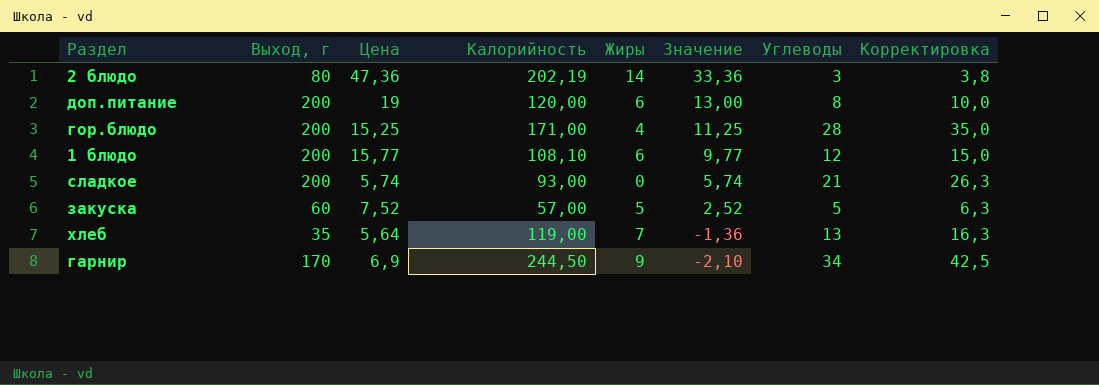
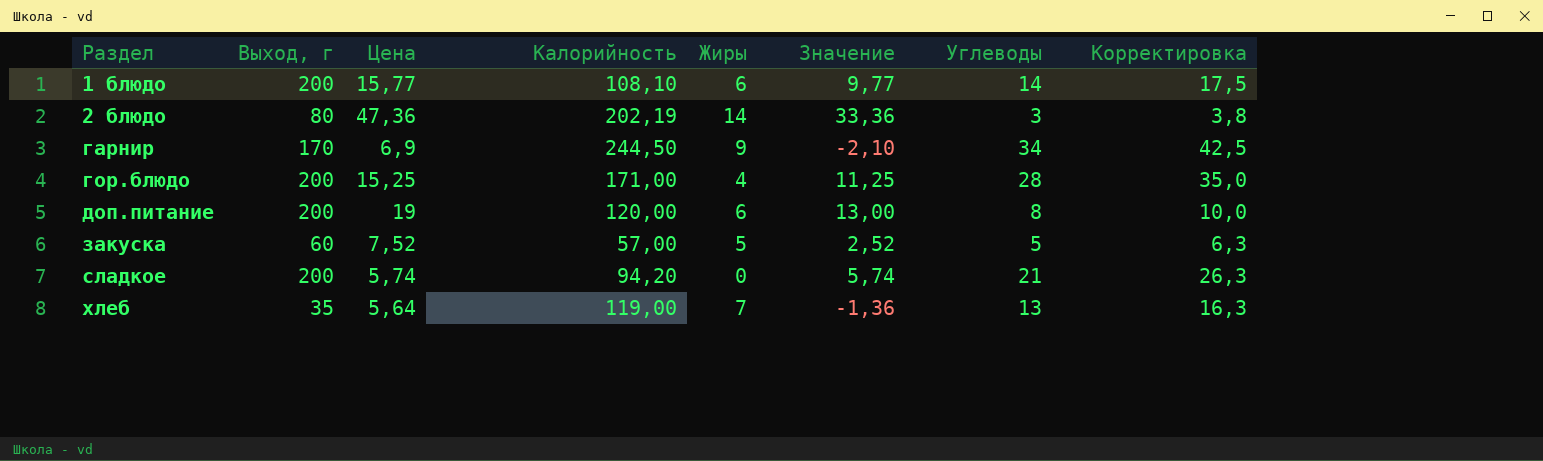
row order: Значение descending -> Раздел ascending
1 блюдо | Углеводы: 12 -> 14
1 блюдо | Корректировка: 15,0 -> 17,5
сладкое | Калорийность: 93,00 -> 94,20

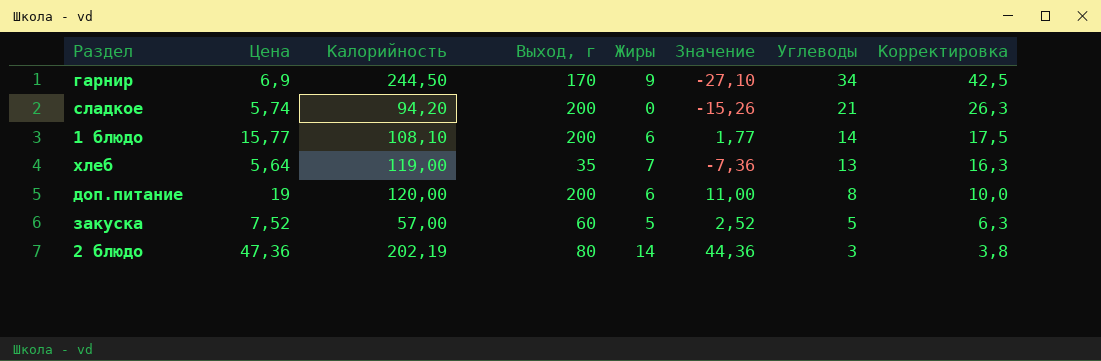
row order: Раздел ascending -> Углеводы descending
column Выход, г | position: 2 -> 4
column Значение | formula: [Цена] - [Жиры] -> [Цена] - [Углеводы]
row гор.блюдо: 200 | 15,25 | 171,00 | 4 | 11,25 | 28 | 35,0 -> none

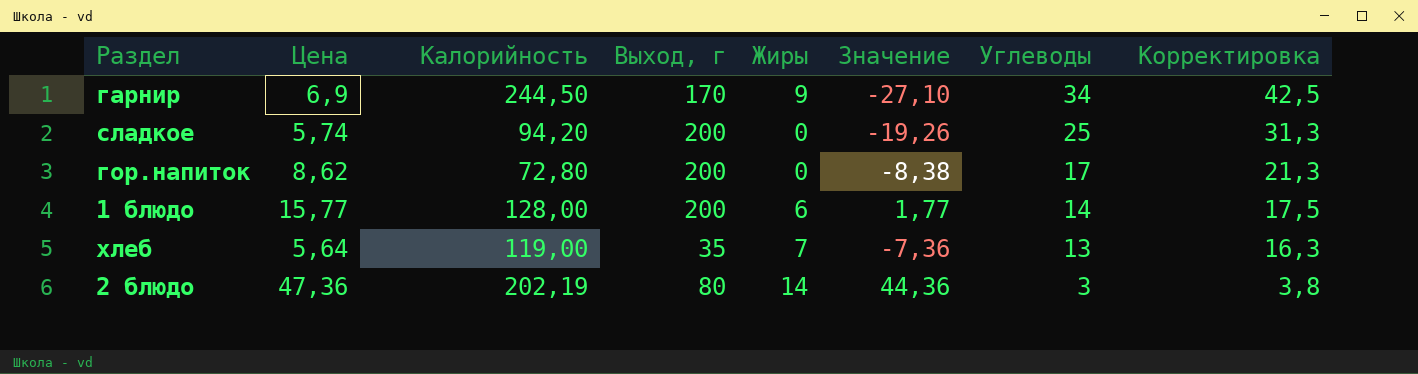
row доп.питание: 19 | 120,00 | 200 | 6 | 11,00 | 8 | 10,0 -> none
row закуска: 7,52 | 57,00 | 60 | 5 | 2,52 | 5 | 6,3 -> none
сладкое | Значение: -15,26 -> -19,26
сладкое | Углеводы: 21 -> 25
сладкое | Корректировка: 26,3 -> 31,3
row гор.напиток: none -> 8,62 | 72,80 | 200 | 0 | -8,38 | 17 | 21,3
1 блюдо | Калорийность: 108,10 -> 128,00

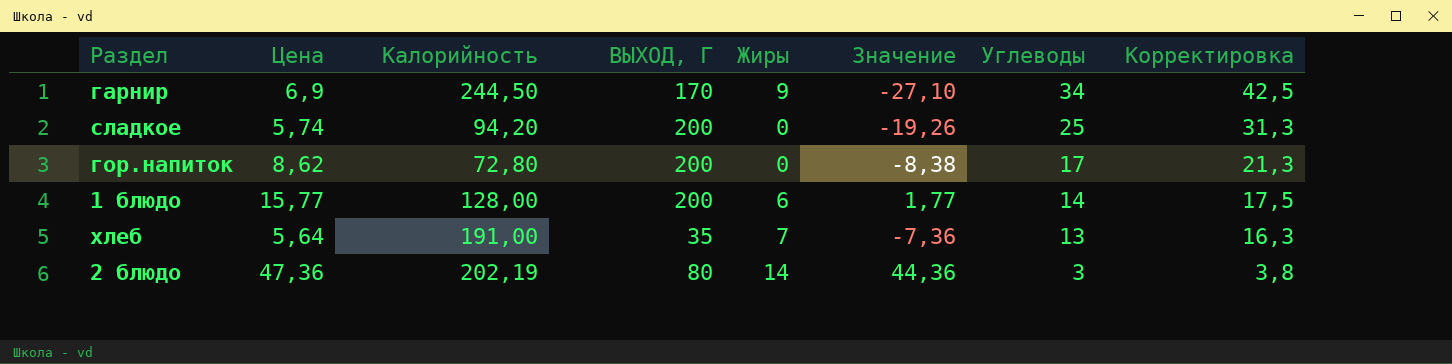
column name: Выход, г -> ВЫХОД, Г
хлеб | Калорийность: 119,00 -> 191,00

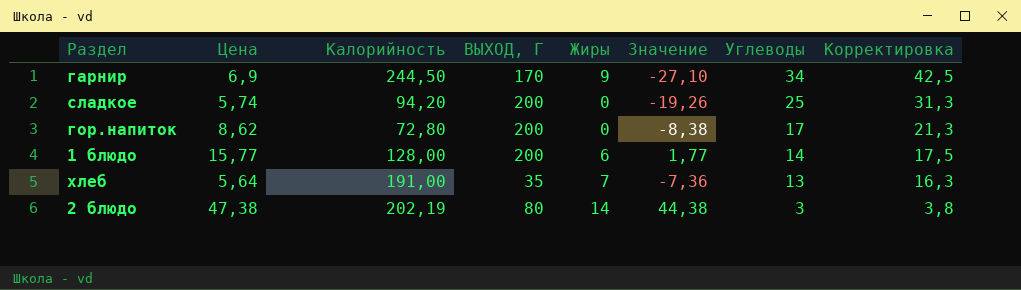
2 блюдо | Цена: 47,36 -> 47,38
2 блюдо | Значение: 44,36 -> 44,38

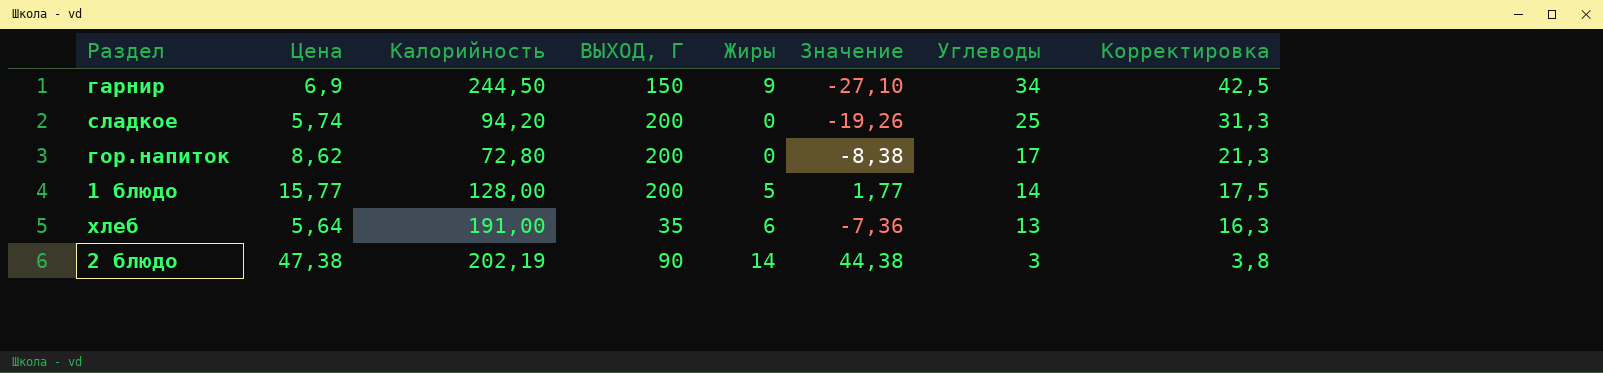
гарнир | ВЫХОД, Г: 170 -> 150
1 блюдо | Жиры: 6 -> 5
хлеб | Жиры: 7 -> 6
2 блюдо | ВЫХОД, Г: 80 -> 90

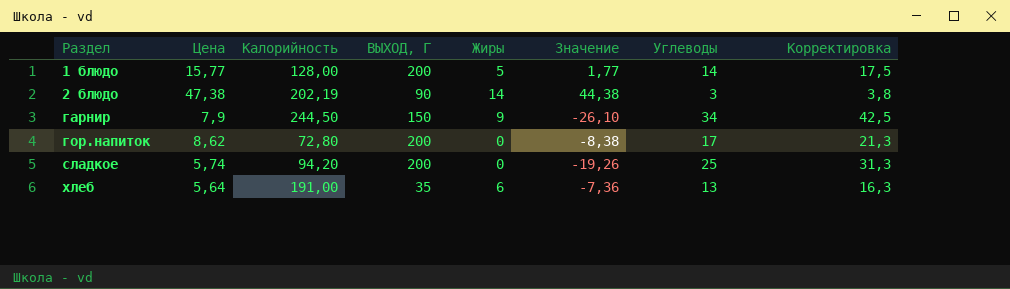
row order: Углеводы descending -> Раздел ascending
гарнир | Цена: 6,9 -> 7,9
гарнир | Значение: -27,10 -> -26,10

